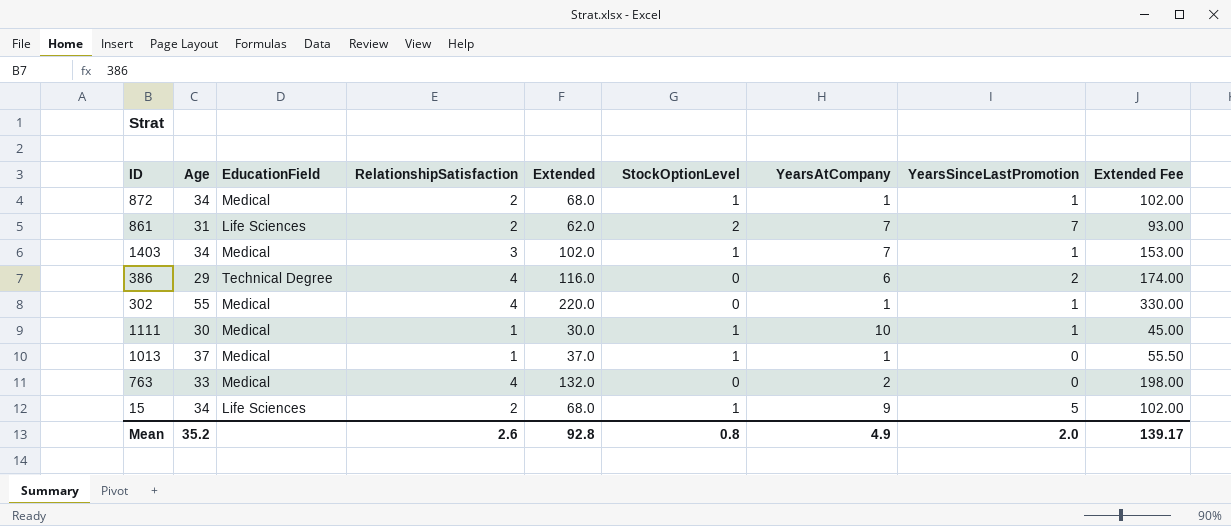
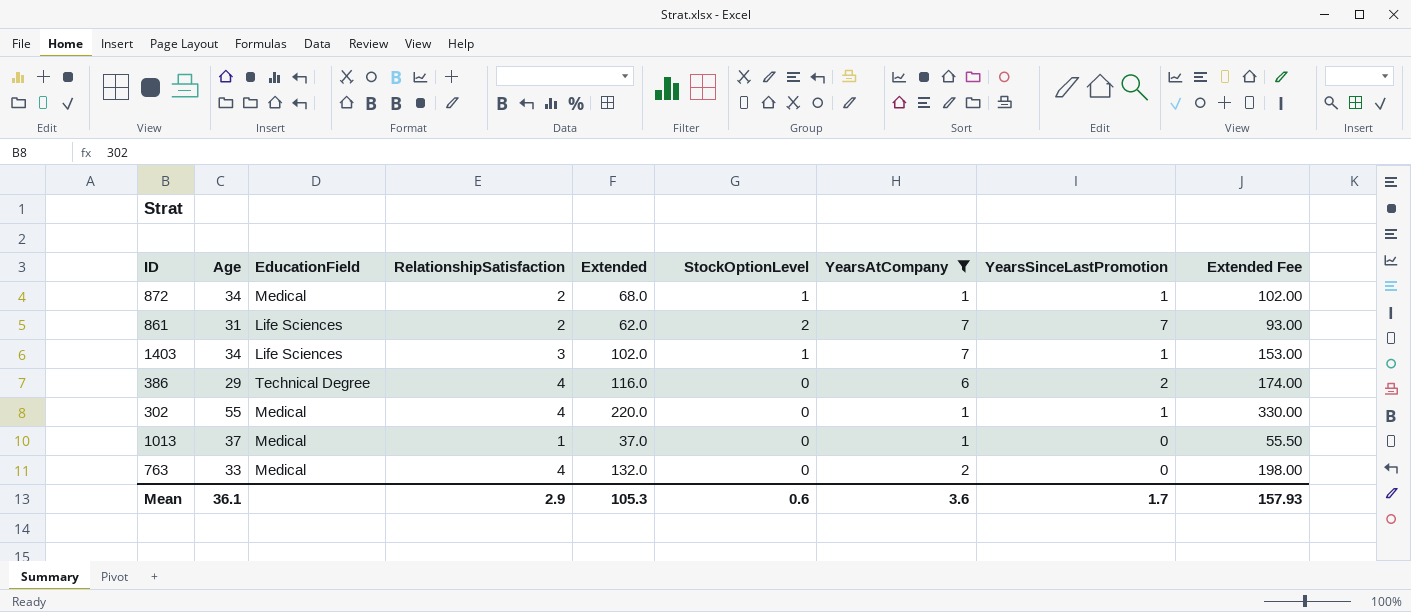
filter: none -> YearsAtCompany <= 7
1403 | EducationField: Medical -> Life Sciences
1013 | StockOptionLevel: 1 -> 0
Mean | Age: 35.2 -> 36.1
Mean | RelationshipSatisfaction: 2.6 -> 2.9
Mean | Extended: 92.8 -> 105.3
Mean | StockOptionLevel: 0.8 -> 0.6
Mean | YearsAtCompany: 4.9 -> 3.6
Mean | YearsSinceLastPromotion: 2.0 -> 1.7
Mean | Extended Fee: 139.17 -> 157.93

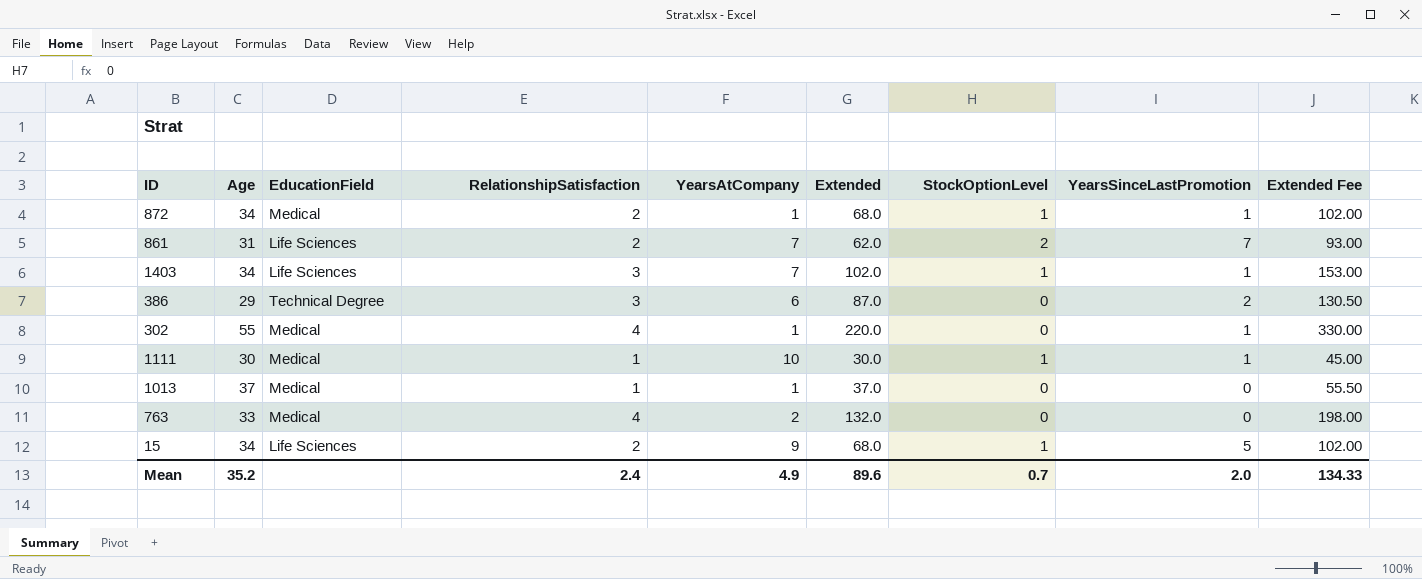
filter: YearsAtCompany <= 7 -> none
column YearsAtCompany | position: 7 -> 5
386 | RelationshipSatisfaction: 4 -> 3
386 | Extended: 116.0 -> 87.0
386 | Extended Fee: 174.00 -> 130.50
Mean | Age: 36.1 -> 35.2
Mean | RelationshipSatisfaction: 2.9 -> 2.4
Mean | YearsAtCompany: 3.6 -> 4.9
Mean | Extended: 105.3 -> 89.6
Mean | StockOptionLevel: 0.6 -> 0.7
Mean | YearsSinceLastPromotion: 1.7 -> 2.0
Mean | Extended Fee: 157.93 -> 134.33

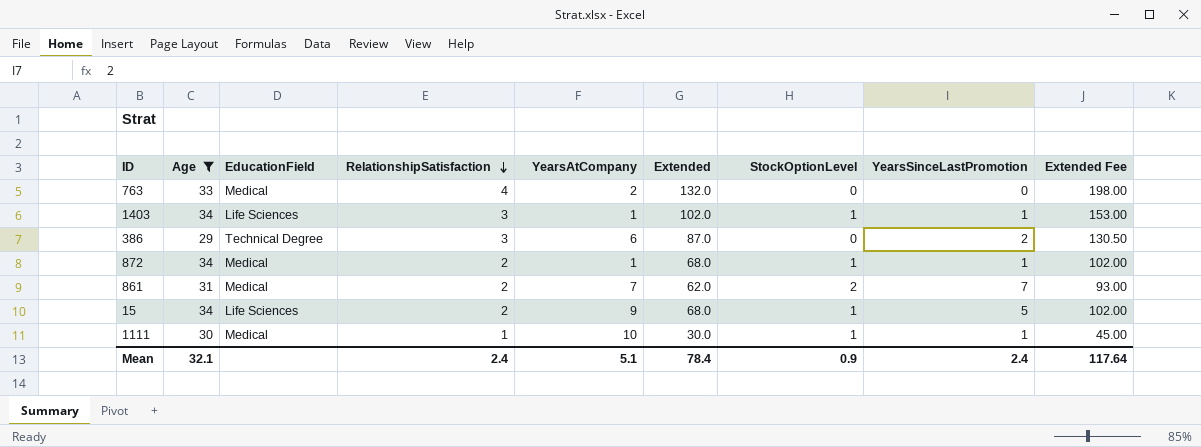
filter: none -> Age <= 34
row order: none -> RelationshipSatisfaction descending
1403 | YearsAtCompany: 7 -> 1
861 | EducationField: Life Sciences -> Medical
Mean | Age: 35.2 -> 32.1
Mean | YearsAtCompany: 4.9 -> 5.1
Mean | Extended: 89.6 -> 78.4
Mean | StockOptionLevel: 0.7 -> 0.9
Mean | YearsSinceLastPromotion: 2.0 -> 2.4
Mean | Extended Fee: 134.33 -> 117.64

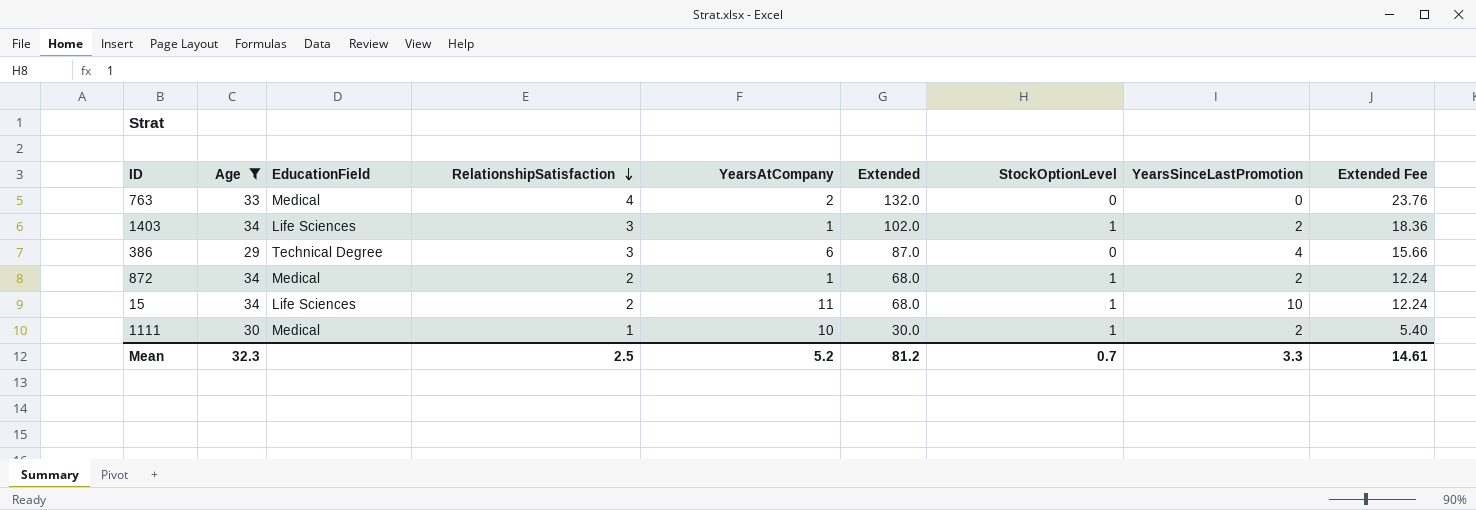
column Extended Fee | formula: [Extended] * 1.5 -> [Extended] * 0.18
row 861: 31 | Medical | 2 | 7 | 62.0 | 2 | 7 | 93.00 -> none
1403 | YearsSinceLastPromotion: 1 -> 2
386 | YearsSinceLastPromotion: 2 -> 4
872 | YearsSinceLastPromotion: 1 -> 2
15 | YearsAtCompany: 9 -> 11
15 | YearsSinceLastPromotion: 5 -> 10
1111 | YearsSinceLastPromotion: 1 -> 2
Mean | Age: 32.1 -> 32.3
Mean | RelationshipSatisfaction: 2.4 -> 2.5
Mean | YearsAtCompany: 5.1 -> 5.2
Mean | Extended: 78.4 -> 81.2
Mean | StockOptionLevel: 0.9 -> 0.7
Mean | YearsSinceLastPromotion: 2.4 -> 3.3
Mean | Extended Fee: 117.64 -> 14.61

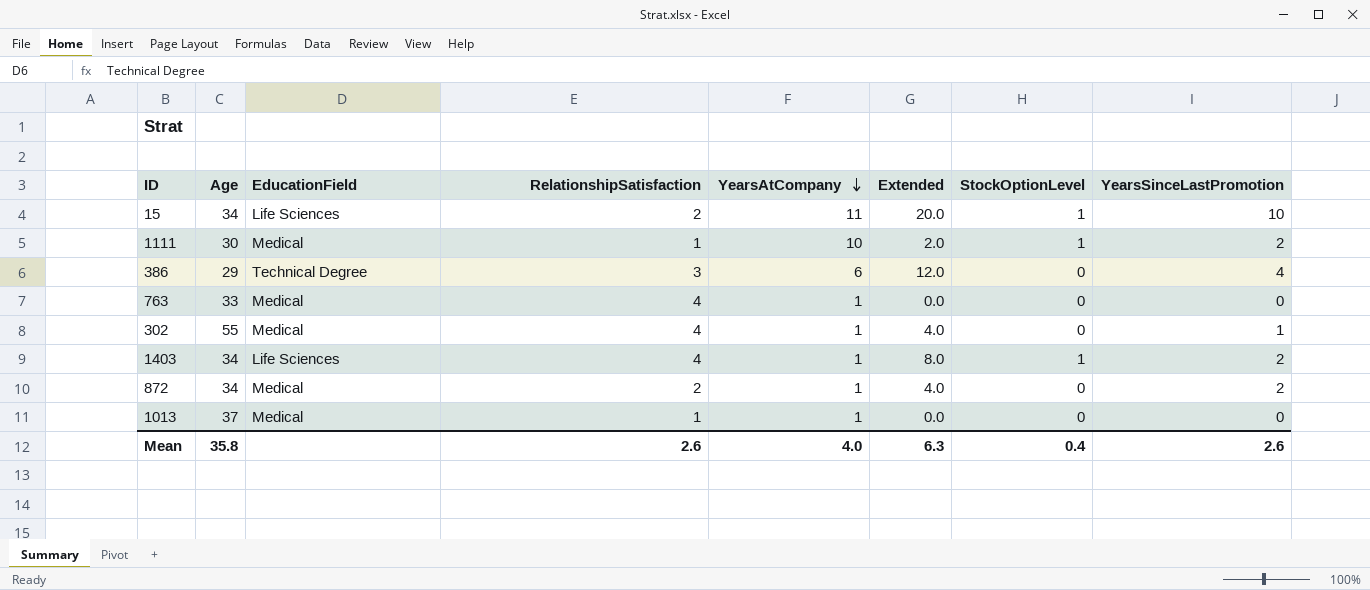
filter: Age <= 34 -> none
row order: RelationshipSatisfaction descending -> YearsAtCompany descending
column Extended Fee | formula: [Extended] * 0.18 -> none
column Extended | formula: [Age] * [RelationshipSatisfaction] -> [RelationshipSatisfaction] * [YearsSinceLastPromotion]
763 | YearsAtCompany: 2 -> 1
1403 | RelationshipSatisfaction: 3 -> 4
872 | StockOptionLevel: 1 -> 0
Mean | Age: 32.3 -> 35.8
Mean | RelationshipSatisfaction: 2.5 -> 2.6
Mean | YearsAtCompany: 5.2 -> 4.0
Mean | Extended: 81.2 -> 6.3
Mean | StockOptionLevel: 0.7 -> 0.4
Mean | YearsSinceLastPromotion: 3.3 -> 2.6

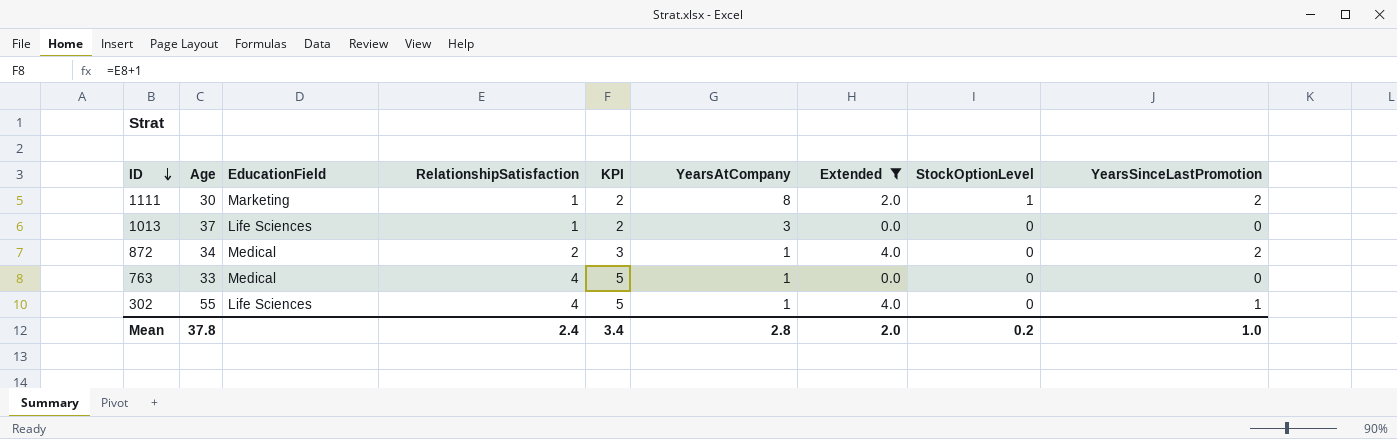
filter: none -> Extended <= 4.0
row order: YearsAtCompany descending -> ID descending
column KPI | formula: none -> [RelationshipSatisfaction] + 1
1111 | EducationField: Medical -> Marketing
1111 | YearsAtCompany: 10 -> 8
1013 | EducationField: Medical -> Life Sciences
1013 | YearsAtCompany: 1 -> 3
302 | EducationField: Medical -> Life Sciences
Mean | Age: 35.8 -> 37.8
Mean | RelationshipSatisfaction: 2.6 -> 2.4
Mean | YearsAtCompany: 4.0 -> 2.8
Mean | Extended: 6.3 -> 2.0
Mean | StockOptionLevel: 0.4 -> 0.2
Mean | YearsSinceLastPromotion: 2.6 -> 1.0

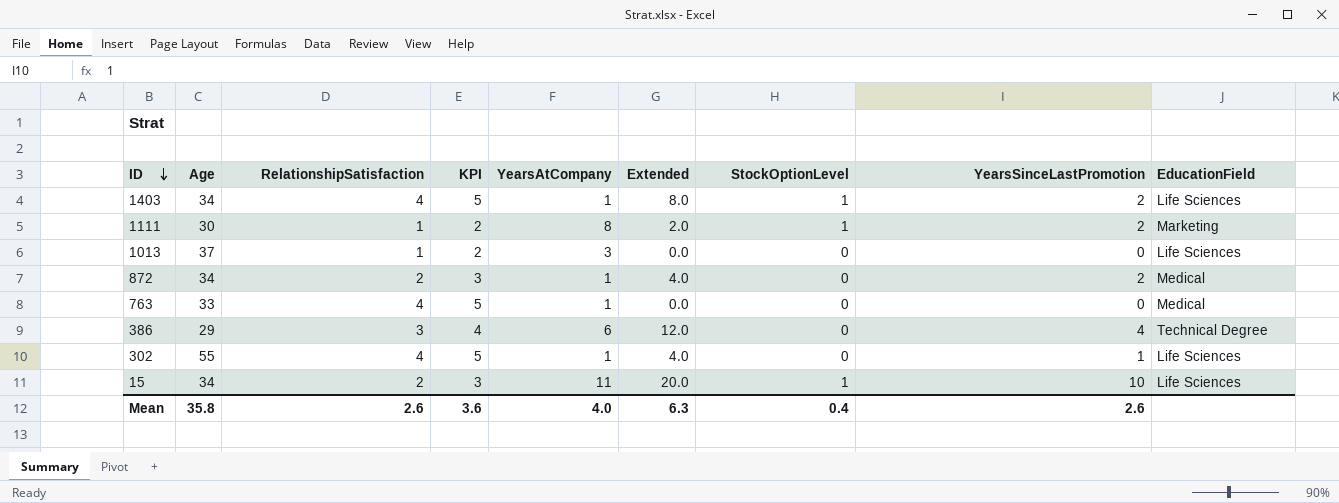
filter: Extended <= 4.0 -> none
column EducationField | position: 3 -> 9
Mean | Age: 37.8 -> 35.8
Mean | RelationshipSatisfaction: 2.4 -> 2.6
Mean | KPI: 3.4 -> 3.6
Mean | YearsAtCompany: 2.8 -> 4.0
Mean | Extended: 2.0 -> 6.3
Mean | StockOptionLevel: 0.2 -> 0.4
Mean | YearsSinceLastPromotion: 1.0 -> 2.6

